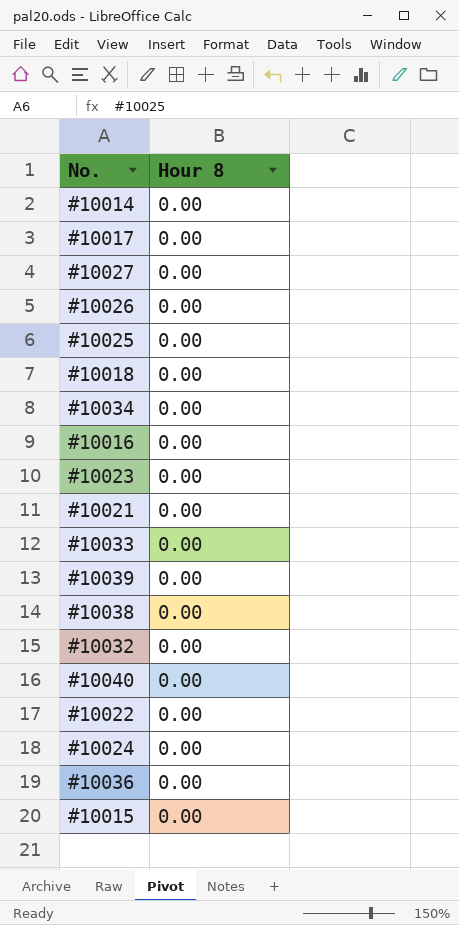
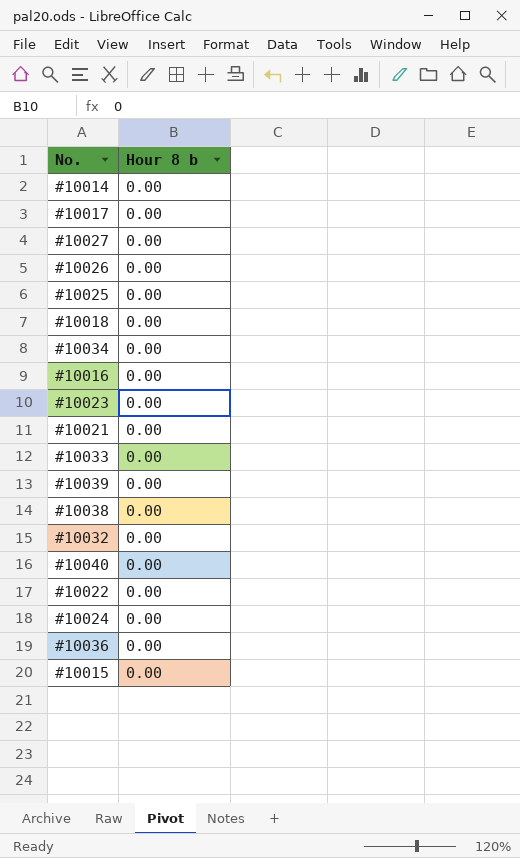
column name: Hour 8 -> Hour 8 b

